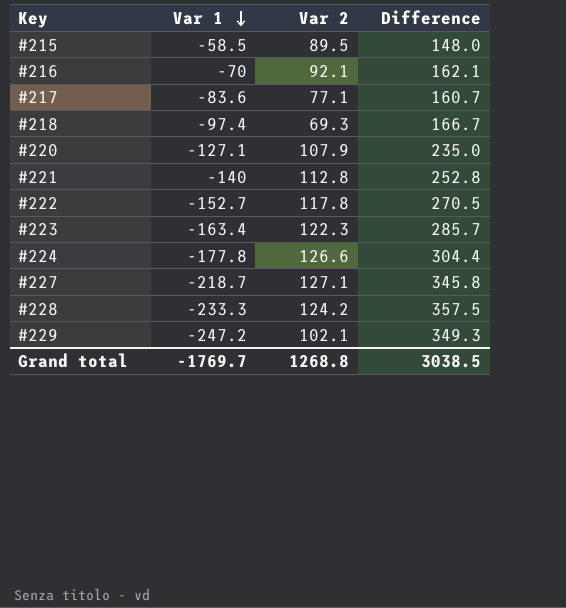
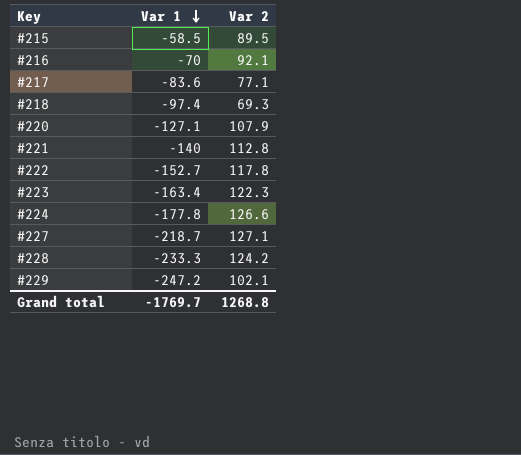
column Difference | formula: [Var 2] - [Var 1] -> none

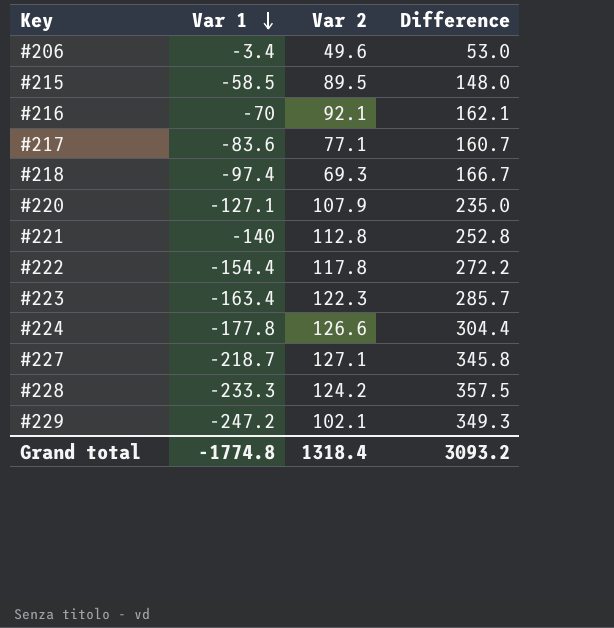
column Difference | formula: none -> [Var 2] - [Var 1]
row #206: none -> -3.4 | 49.6 | 53.0
#222 | Var 1: -152.7 -> -154.4
Grand total | Var 1: -1769.7 -> -1774.8
Grand total | Var 2: 1268.8 -> 1318.4

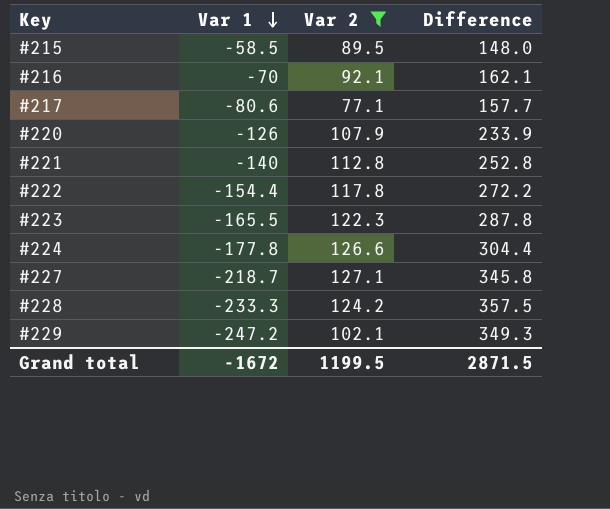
filter: none -> Var 2 >= 77.1
#217 | Var 1: -83.6 -> -80.6
#217 | Difference: 160.7 -> 157.7
#220 | Var 1: -127.1 -> -126
#220 | Difference: 235.0 -> 233.9
#223 | Var 1: -163.4 -> -165.5
#223 | Difference: 285.7 -> 287.8
Grand total | Var 1: -1774.8 -> -1672
Grand total | Var 2: 1318.4 -> 1199.5
Grand total | Difference: 3093.2 -> 2871.5

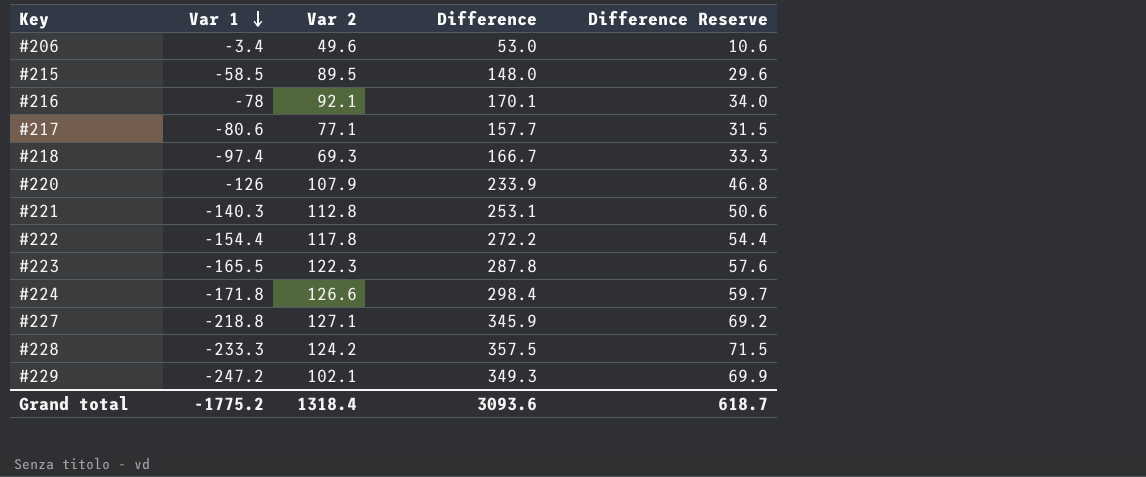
filter: Var 2 >= 77.1 -> none
column Difference Reserve | formula: none -> [Difference] * 0.2
#216 | Var 1: -70 -> -78
#216 | Difference: 162.1 -> 170.1
#221 | Var 1: -140 -> -140.3
#221 | Difference: 252.8 -> 253.1
#224 | Var 1: -177.8 -> -171.8
#224 | Difference: 304.4 -> 298.4
#227 | Var 1: -218.7 -> -218.8
#227 | Difference: 345.8 -> 345.9
Grand total | Var 1: -1672 -> -1775.2
Grand total | Var 2: 1199.5 -> 1318.4
Grand total | Difference: 2871.5 -> 3093.6

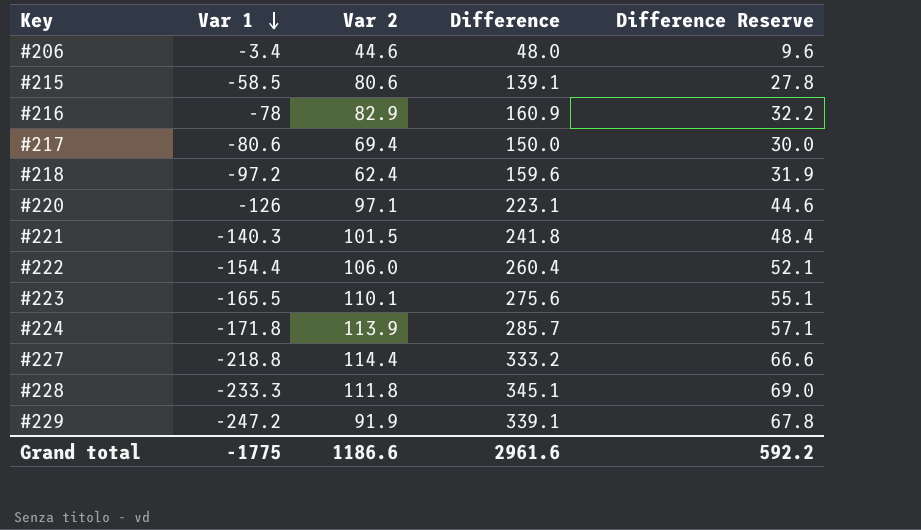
#206 | Var 2: 49.6 -> 44.6
#206 | Difference: 53.0 -> 48.0
#206 | Difference Reserve: 10.6 -> 9.6
#215 | Var 2: 89.5 -> 80.6
#215 | Difference: 148.0 -> 139.1
#215 | Difference Reserve: 29.6 -> 27.8
#216 | Var 2: 92.1 -> 82.9
#216 | Difference: 170.1 -> 160.9
#216 | Difference Reserve: 34.0 -> 32.2
#217 | Var 2: 77.1 -> 69.4
#217 | Difference: 157.7 -> 150.0
#217 | Difference Reserve: 31.5 -> 30.0
#218 | Var 1: -97.4 -> -97.2
#218 | Var 2: 69.3 -> 62.4
#218 | Difference: 166.7 -> 159.6
#218 | Difference Reserve: 33.3 -> 31.9
#220 | Var 2: 107.9 -> 97.1
#220 | Difference: 233.9 -> 223.1
#220 | Difference Reserve: 46.8 -> 44.6
#221 | Var 2: 112.8 -> 101.5
#221 | Difference: 253.1 -> 241.8
#221 | Difference Reserve: 50.6 -> 48.4
#222 | Var 2: 117.8 -> 106.0
#222 | Difference: 272.2 -> 260.4
#222 | Difference Reserve: 54.4 -> 52.1
#223 | Var 2: 122.3 -> 110.1
#223 | Difference: 287.8 -> 275.6
#223 | Difference Reserve: 57.6 -> 55.1
#224 | Var 2: 126.6 -> 113.9
#224 | Difference: 298.4 -> 285.7
#224 | Difference Reserve: 59.7 -> 57.1
#227 | Var 2: 127.1 -> 114.4
#227 | Difference: 345.9 -> 333.2
#227 | Difference Reserve: 69.2 -> 66.6
#228 | Var 2: 124.2 -> 111.8
#228 | Difference: 357.5 -> 345.1
#228 | Difference Reserve: 71.5 -> 69.0
#229 | Var 2: 102.1 -> 91.9
#229 | Difference: 349.3 -> 339.1
#229 | Difference Reserve: 69.9 -> 67.8
Grand total | Var 1: -1775.2 -> -1775
Grand total | Var 2: 1318.4 -> 1186.6
Grand total | Difference: 3093.6 -> 2961.6
Grand total | Difference Reserve: 618.7 -> 592.2

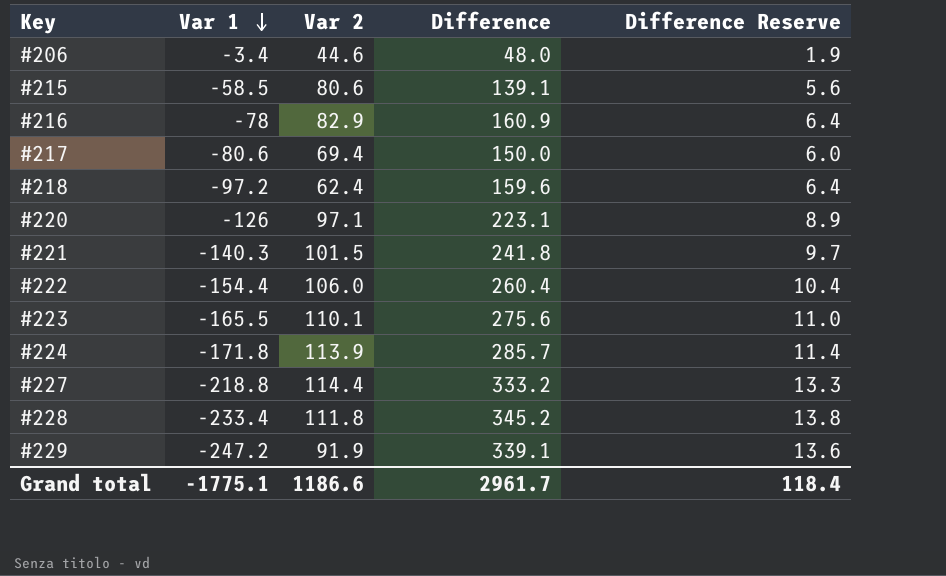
column Difference Reserve | formula: [Difference] * 0.2 -> [Difference] * 0.04
#228 | Var 1: -233.3 -> -233.4
#228 | Difference: 345.1 -> 345.2
Grand total | Var 1: -1775 -> -1775.1
Grand total | Difference: 2961.6 -> 2961.7
Grand total | Difference Reserve: 592.2 -> 118.4

